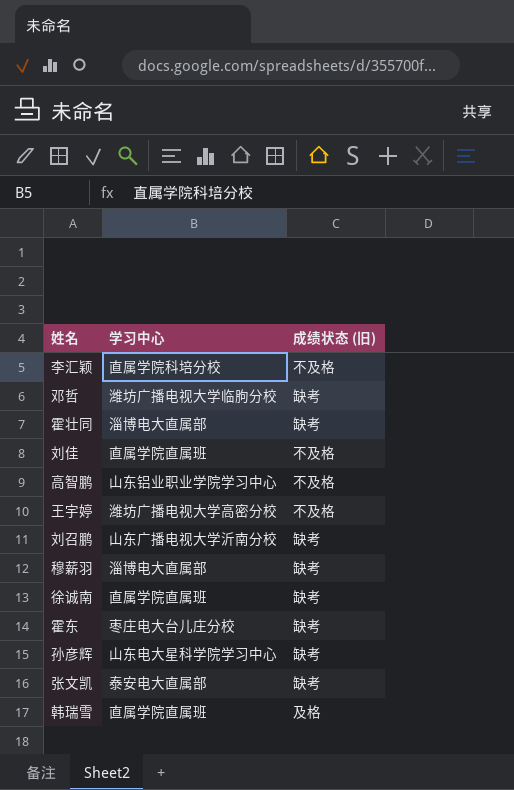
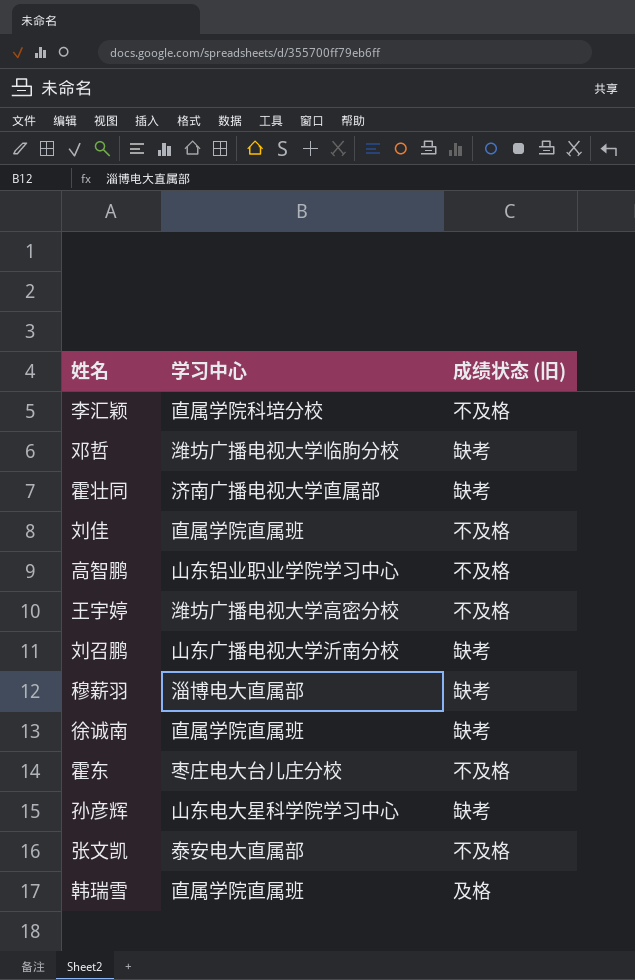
霍壮同 | 学习中心: 淄博电大直属部 -> 济南广播电视大学直属部
霍东 | 成绩状态 (旧): 缺考 -> 不及格
张文凯 | 成绩状态 (旧): 缺考 -> 不及格

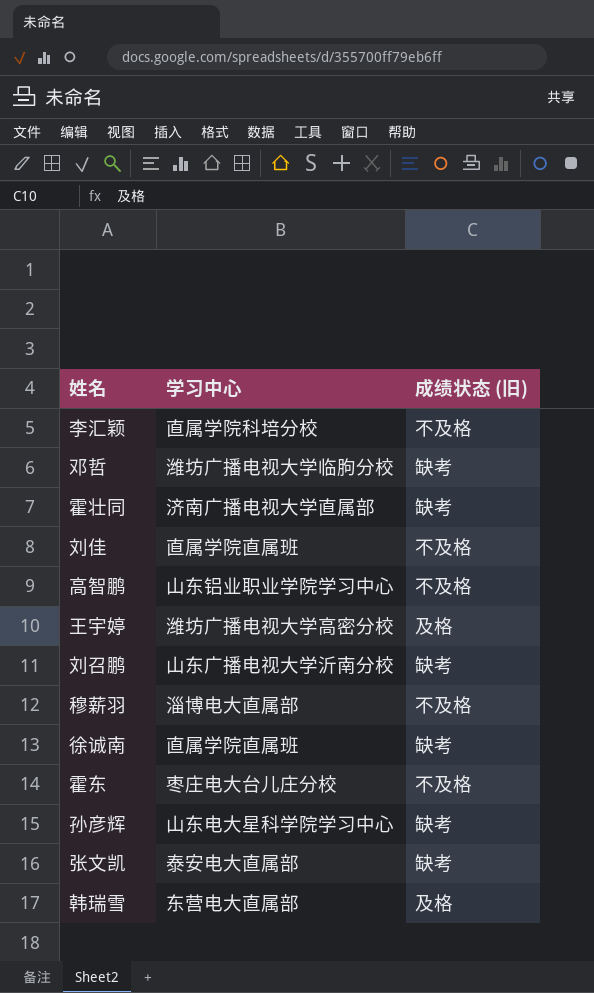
王宇婷 | 成绩状态 (旧): 不及格 -> 及格
穆薪羽 | 成绩状态 (旧): 缺考 -> 不及格
张文凯 | 成绩状态 (旧): 不及格 -> 缺考
韩瑞雪 | 学习中心: 直属学院直属班 -> 东营电大直属部

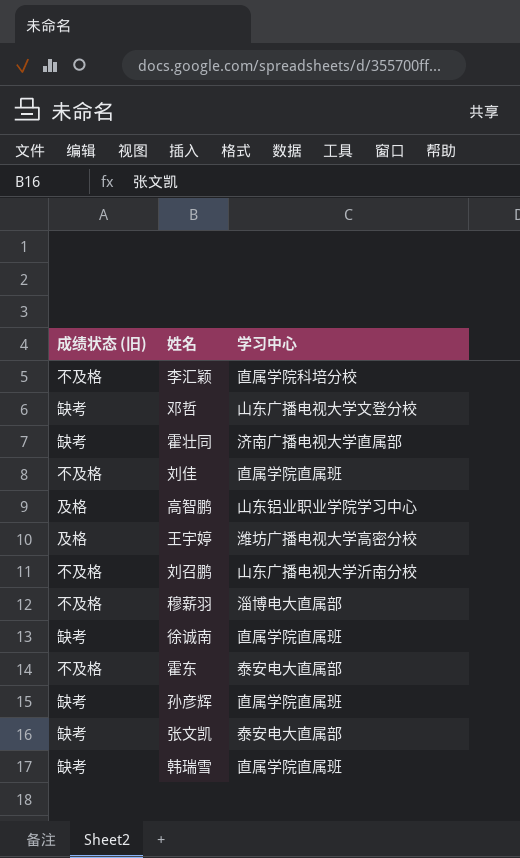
column 成绩状态 (旧) | position: 3 -> 1
邓哲 | 学习中心: 潍坊广播电视大学临朐分校 -> 山东广播电视大学文登分校
高智鹏 | 成绩状态 (旧): 不及格 -> 及格
刘召鹏 | 成绩状态 (旧): 缺考 -> 不及格
霍东 | 学习中心: 枣庄电大台儿庄分校 -> 泰安电大直属部
孙彦辉 | 学习中心: 山东电大星科学院学习中心 -> 直属学院直属班
韩瑞雪 | 成绩状态 (旧): 及格 -> 缺考
韩瑞雪 | 学习中心: 东营电大直属部 -> 直属学院直属班

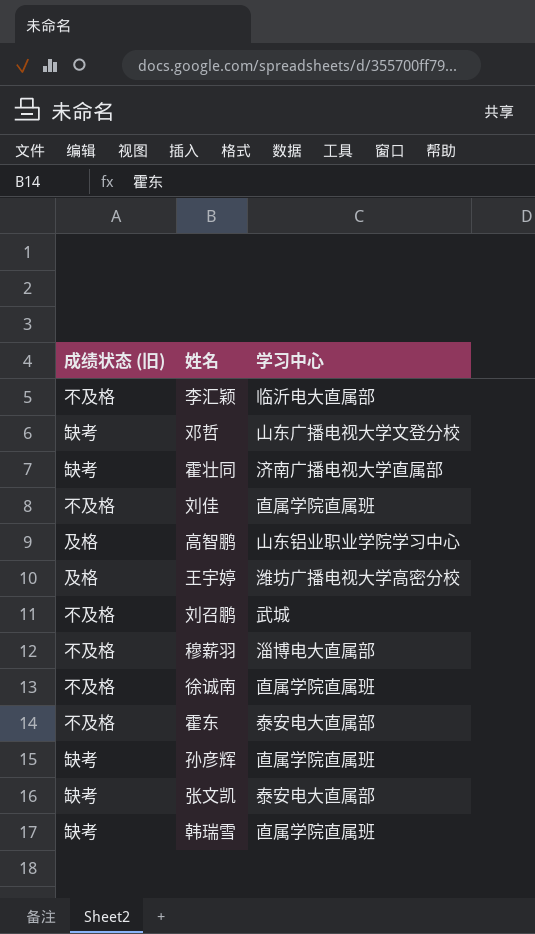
李汇颖 | 学习中心: 直属学院科培分校 -> 临沂电大直属部
刘召鹏 | 学习中心: 山东广播电视大学沂南分校 -> 武城
徐诚南 | 成绩状态 (旧): 缺考 -> 不及格

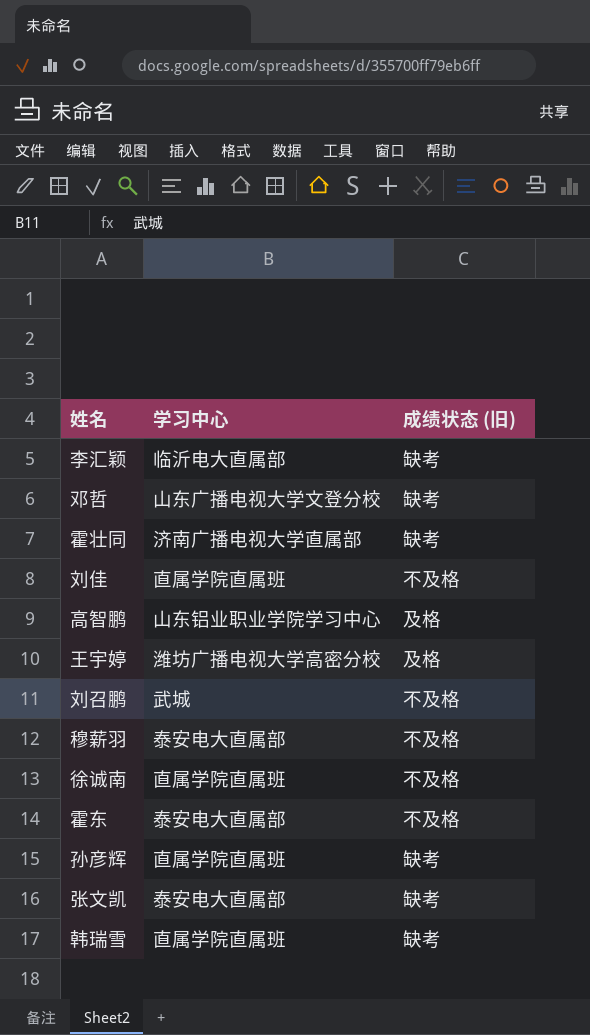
column 成绩状态 (旧) | position: 1 -> 3
李汇颖 | 成绩状态 (旧): 不及格 -> 缺考
穆薪羽 | 学习中心: 淄博电大直属部 -> 泰安电大直属部

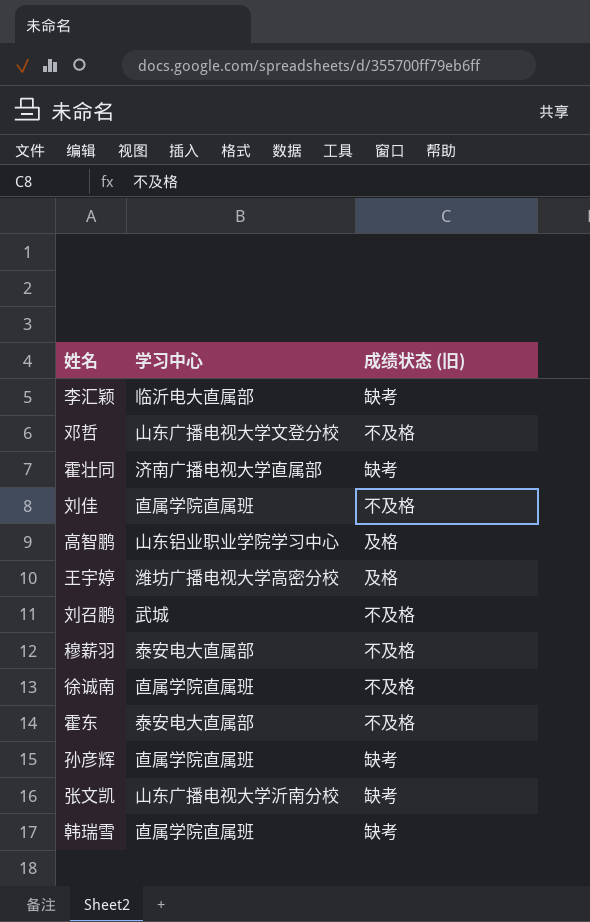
邓哲 | 成绩状态 (旧): 缺考 -> 不及格
张文凯 | 学习中心: 泰安电大直属部 -> 山东广播电视大学沂南分校

